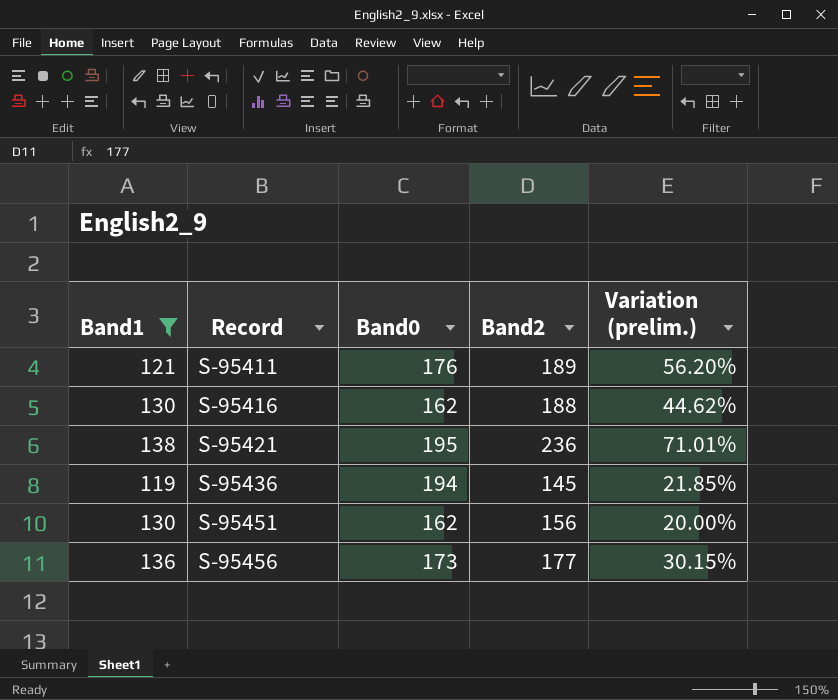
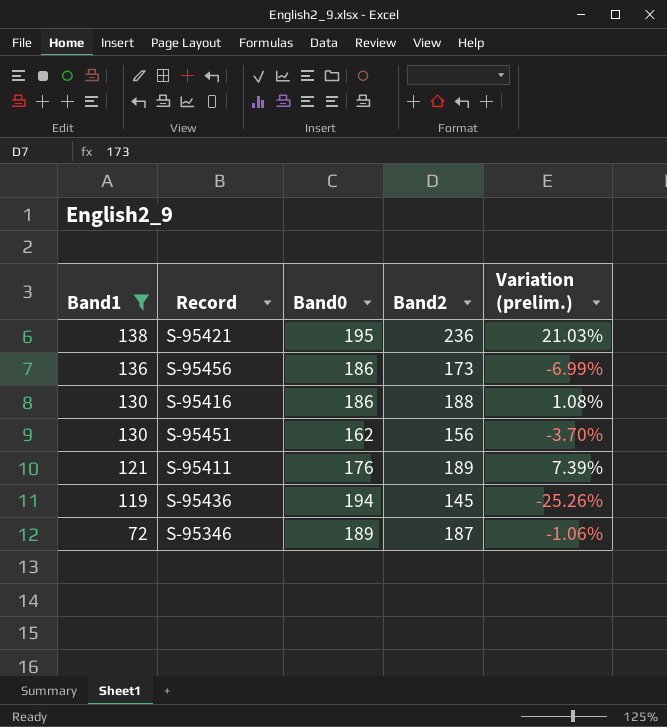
row order: Record ascending -> Band1 descending
column Variation (prelim.) | formula: ([Band2] - [Band1]) / [Band1] -> ([Band2] - [Band0]) / [Band0]
S-95456 | Band0: 173 -> 186
S-95456 | Band2: 177 -> 173
S-95416 | Band0: 162 -> 186
row S-95346: none -> 72 | 189 | 187 | -1.06%

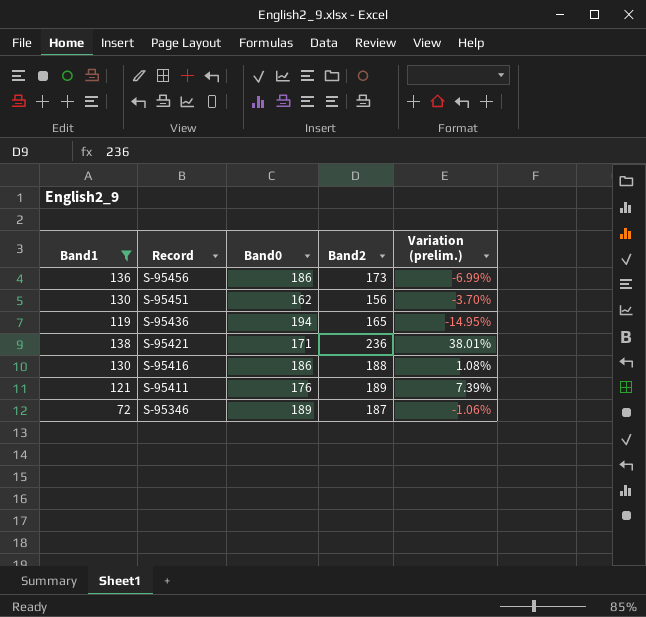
row order: Band1 descending -> Record descending
S-95436 | Band2: 145 -> 165
S-95436 | Variation (prelim.): -25.26% -> -14.95%
S-95421 | Band0: 195 -> 171
S-95421 | Variation (prelim.): 21.03% -> 38.01%

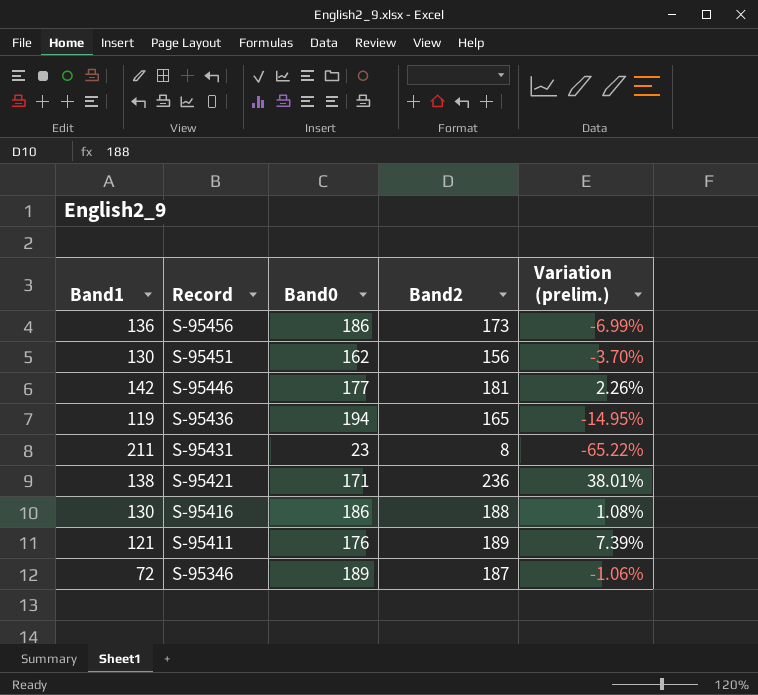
filter: Band1 <= 138 -> none

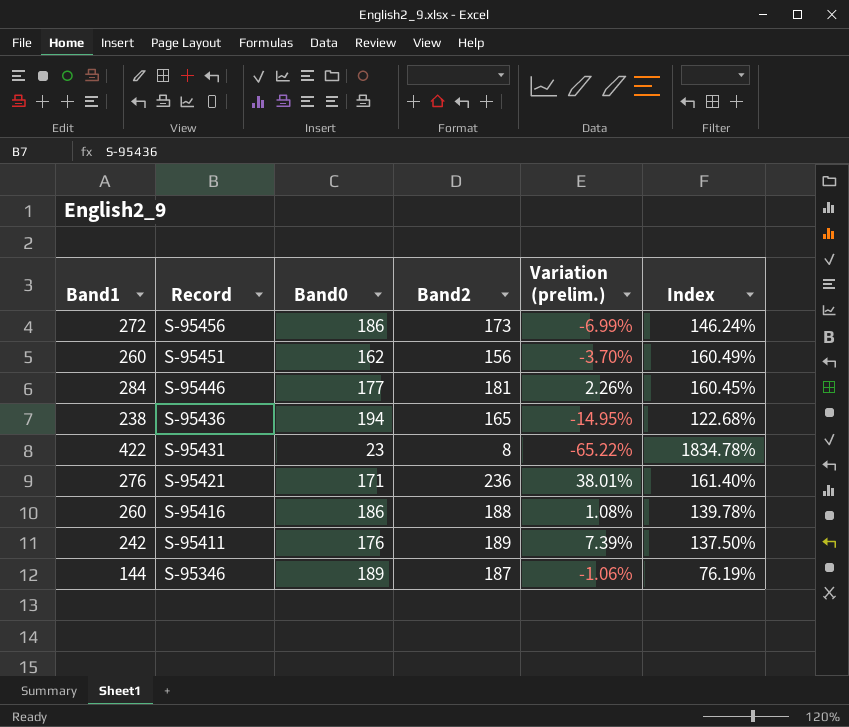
column Index | formula: none -> [Band1] / [Band0]
S-95456 | Band1: 136 -> 272
S-95451 | Band1: 130 -> 260
S-95446 | Band1: 142 -> 284
S-95436 | Band1: 119 -> 238
S-95431 | Band1: 211 -> 422
S-95421 | Band1: 138 -> 276
S-95416 | Band1: 130 -> 260
S-95411 | Band1: 121 -> 242
S-95346 | Band1: 72 -> 144

